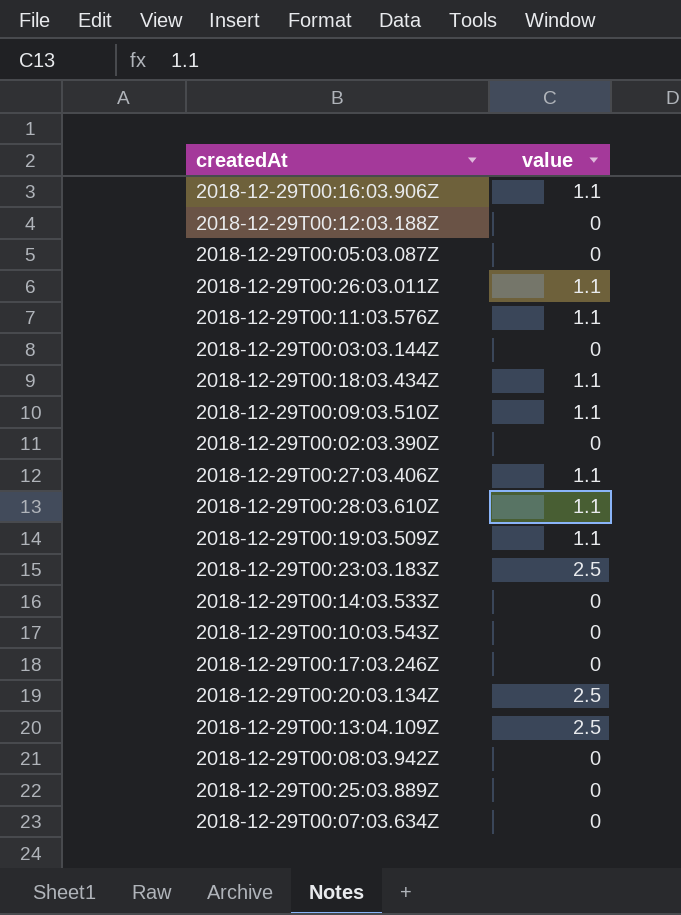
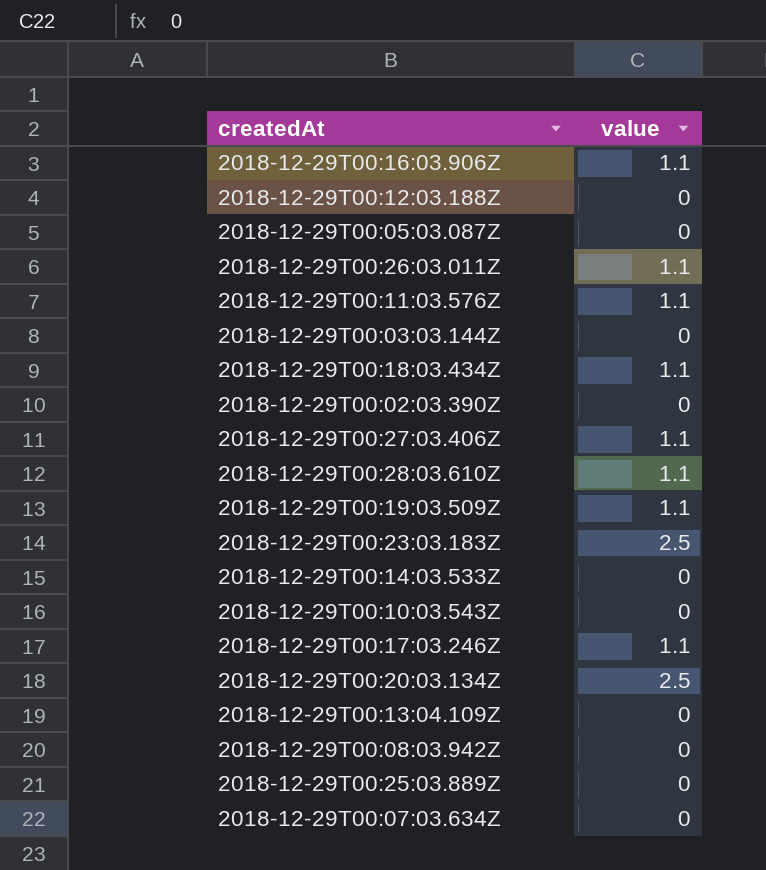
row 2018-12-29T00:09:03.510Z: 1.1 -> none
2018-12-29T00:17:03.246Z | value: 0 -> 1.1
2018-12-29T00:13:04.109Z | value: 2.5 -> 0

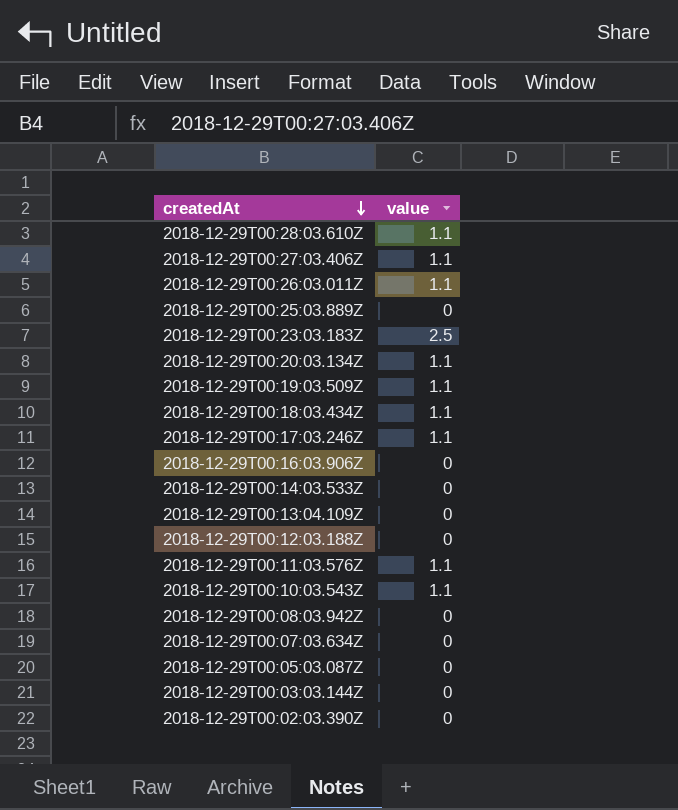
row order: none -> createdAt descending
2018-12-29T00:20:03.134Z | value: 2.5 -> 1.1
2018-12-29T00:16:03.906Z | value: 1.1 -> 0
2018-12-29T00:10:03.543Z | value: 0 -> 1.1

